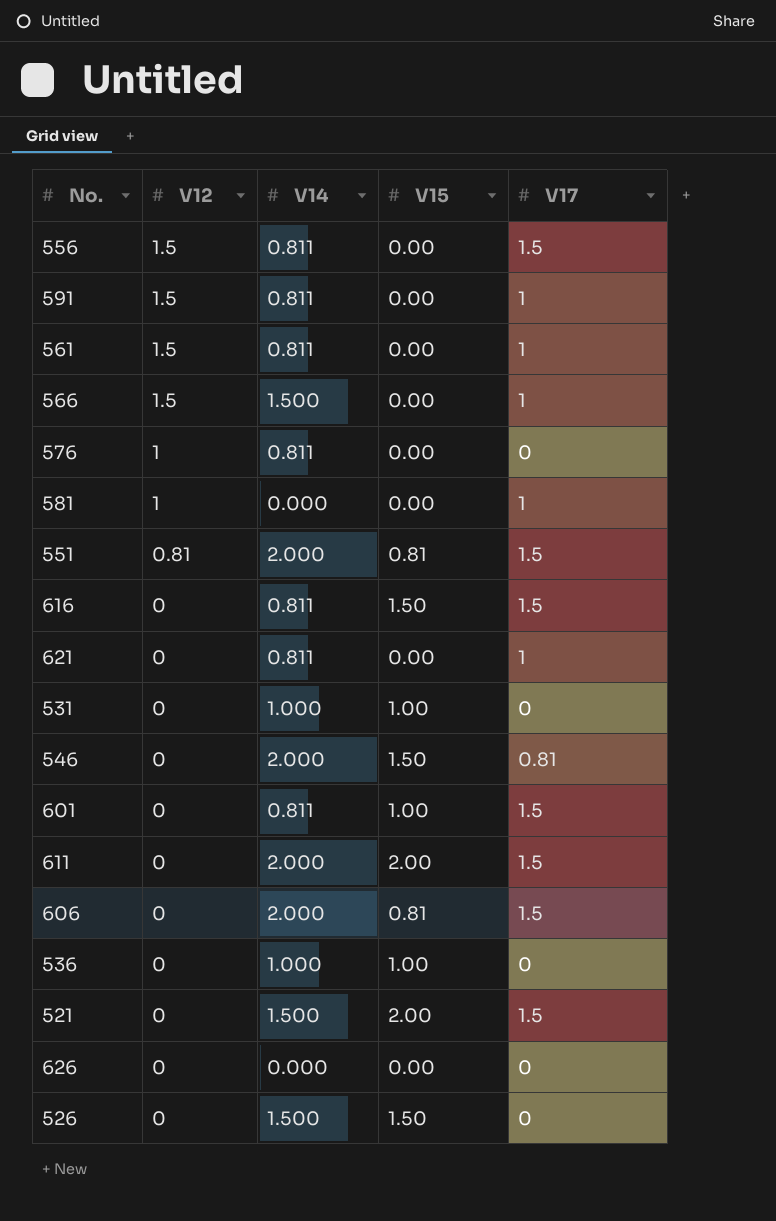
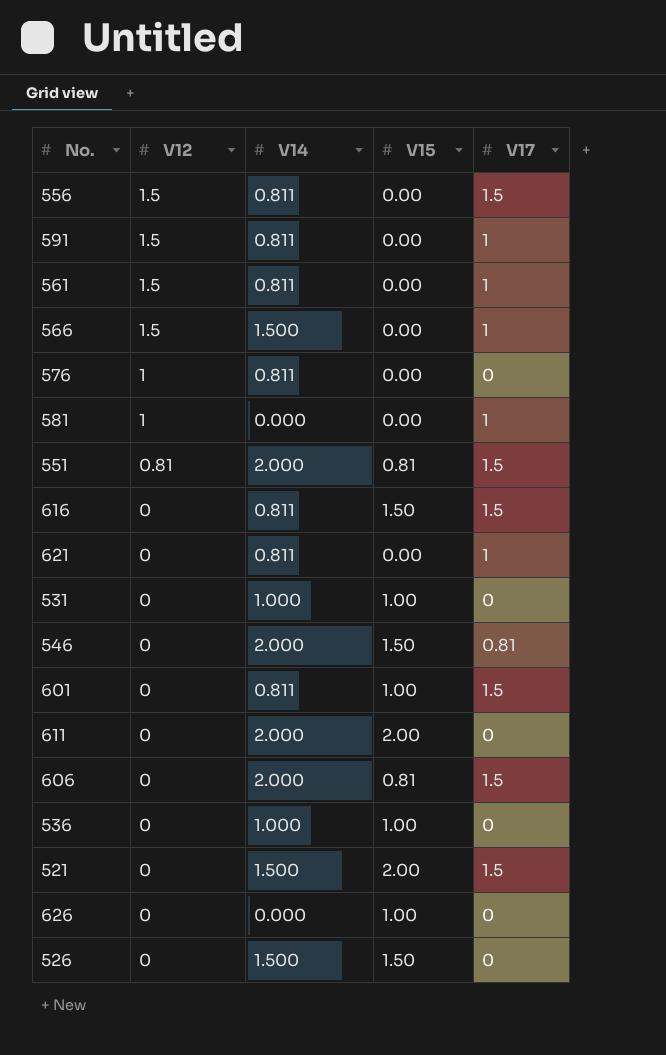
611 | V17: 1.5 -> 0
626 | V15: 0.00 -> 1.00

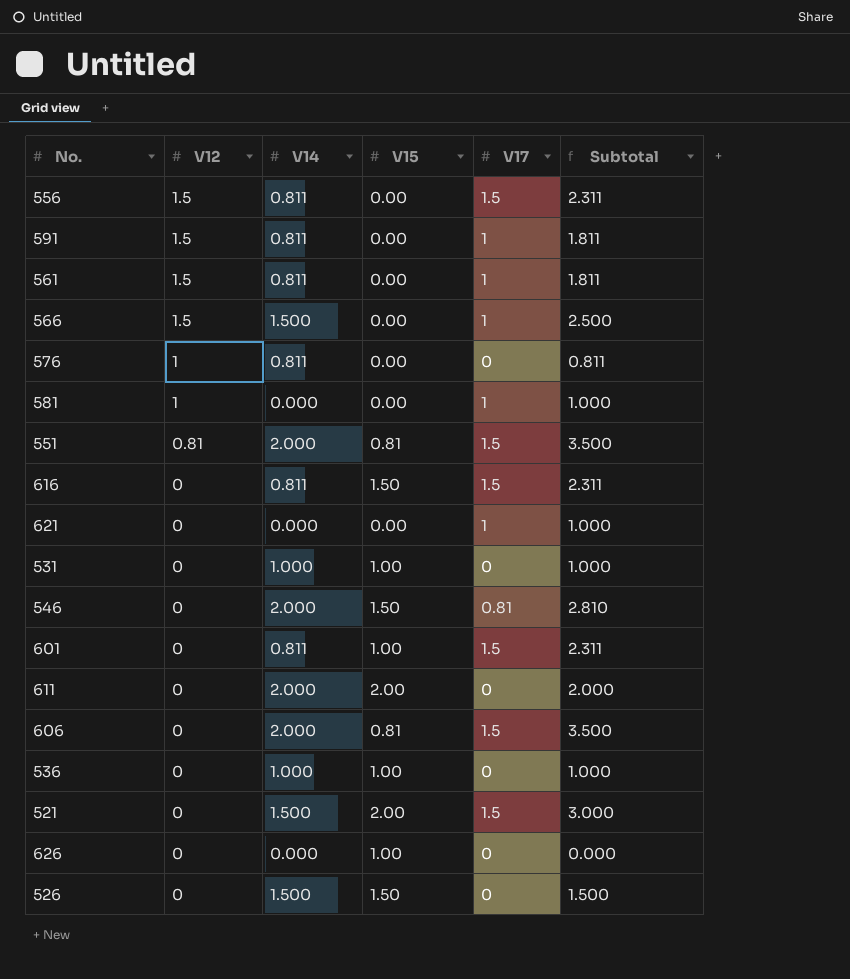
column Subtotal | formula: none -> [V14] + [V17]
621 | V14: 0.811 -> 0.000

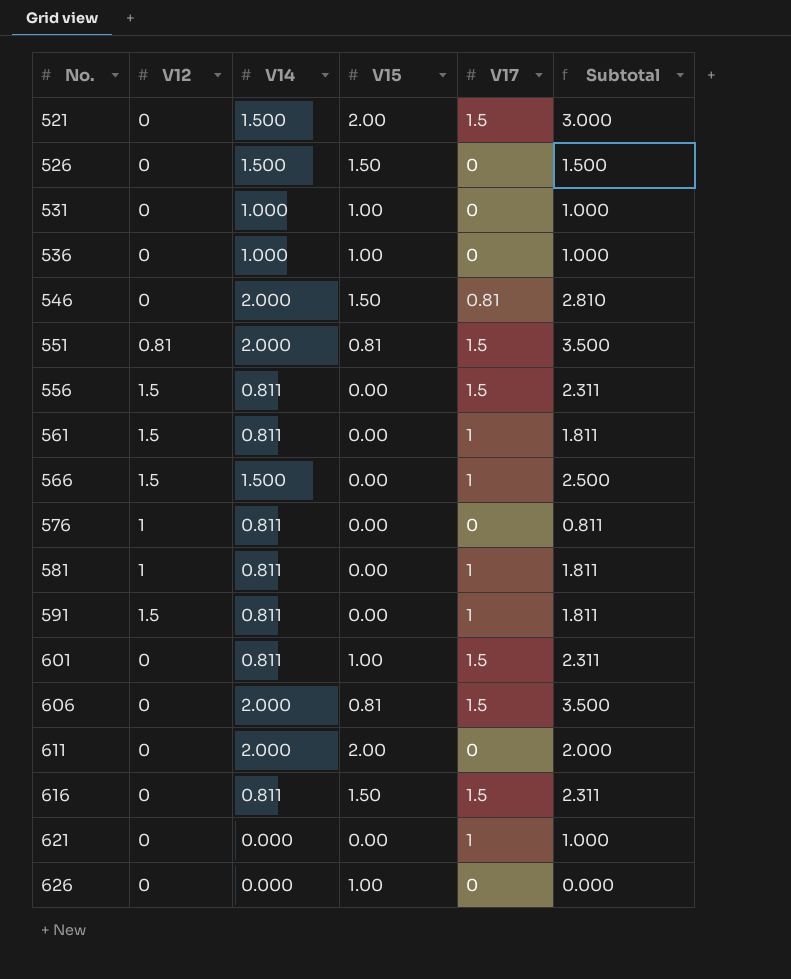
row order: V12 descending -> No. ascending
581 | V14: 0.000 -> 0.811
581 | Subtotal: 1.000 -> 1.811

